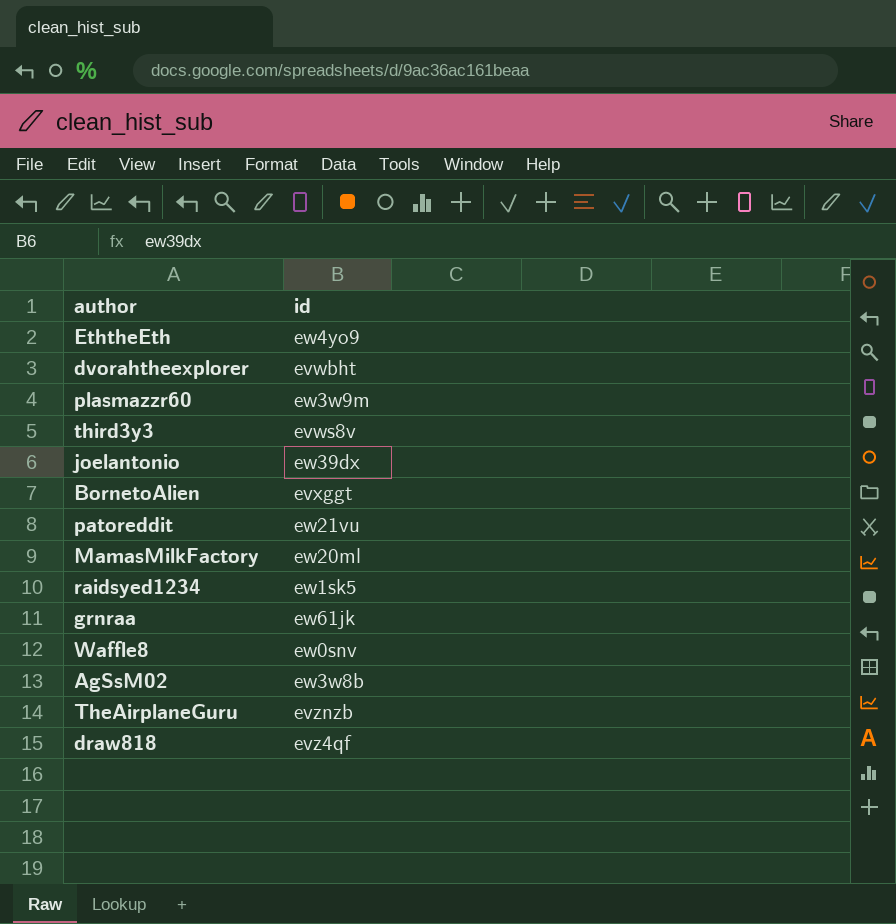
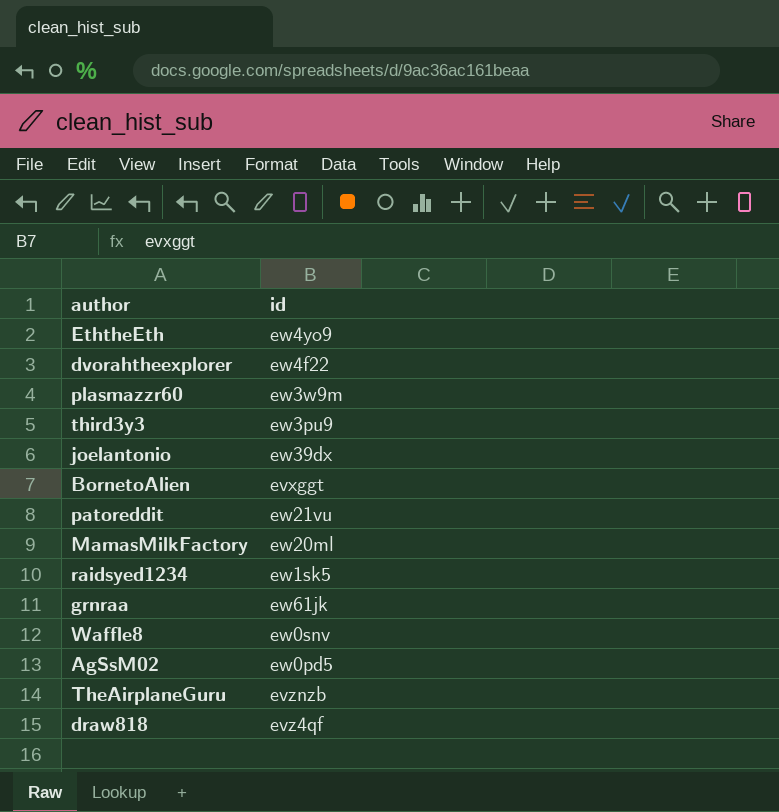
dvorahtheexplorer | id: evwbht -> ew4f22
third3y3 | id: evws8v -> ew3pu9
AgSsM02 | id: ew3w8b -> ew0pd5

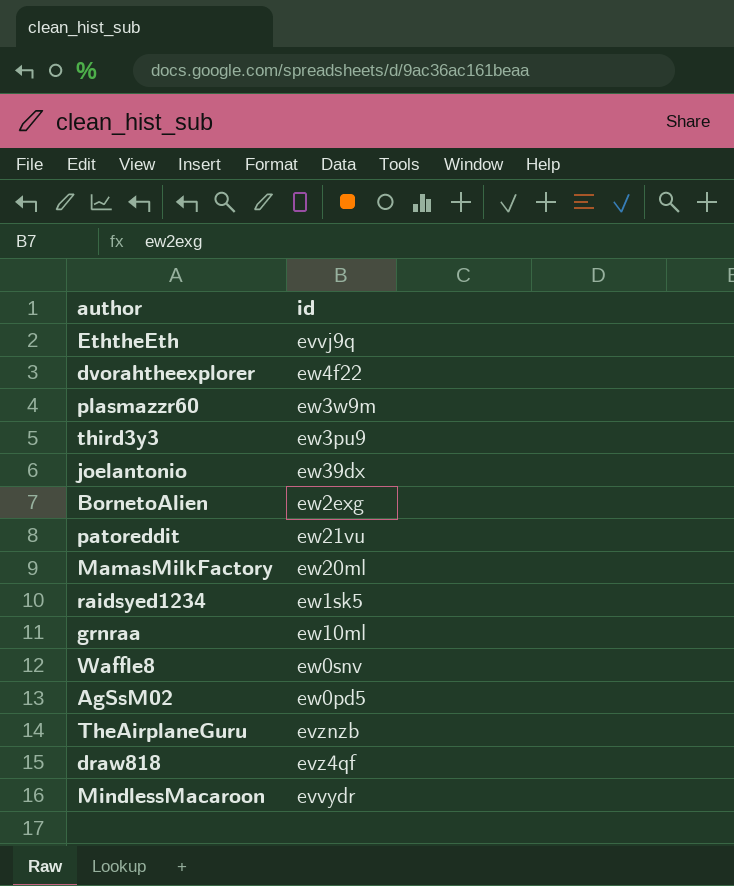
EththeEth | id: ew4yo9 -> evvj9q
BornetoAlien | id: evxggt -> ew2exg
grnraa | id: ew61jk -> ew10ml
row MindlessMacaroon: none -> evvydr

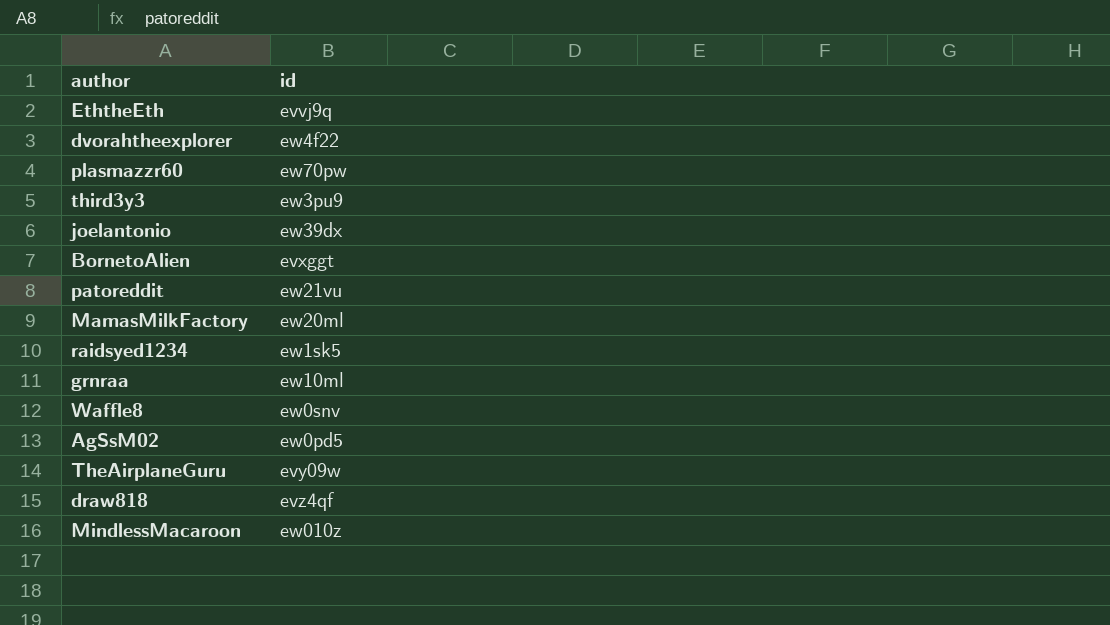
plasmazzr60 | id: ew3w9m -> ew70pw
BornetoAlien | id: ew2exg -> evxggt
TheAirplaneGuru | id: evznzb -> evy09w
MindlessMacaroon | id: evvydr -> ew010z

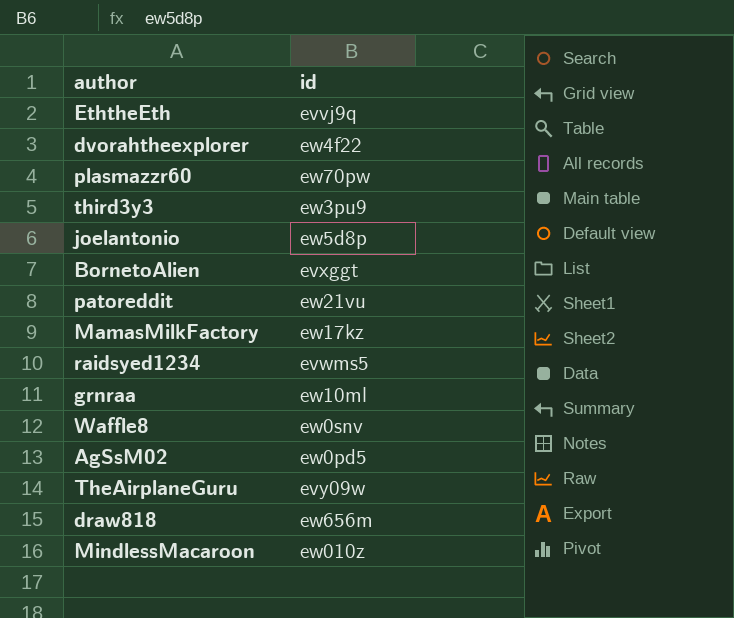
joelantonio | id: ew39dx -> ew5d8p
MamasMilkFactory | id: ew20ml -> ew17kz
raidsyed1234 | id: ew1sk5 -> evwms5
draw818 | id: evz4qf -> ew656m

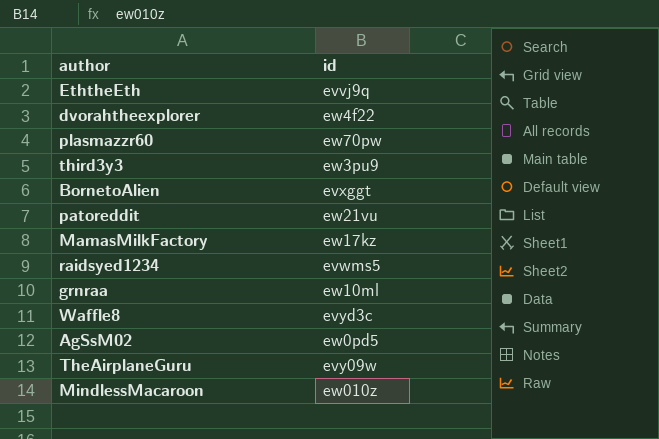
row joelantonio: ew5d8p -> none
row draw818: ew656m -> none
Waffle8 | id: ew0snv -> evyd3c

